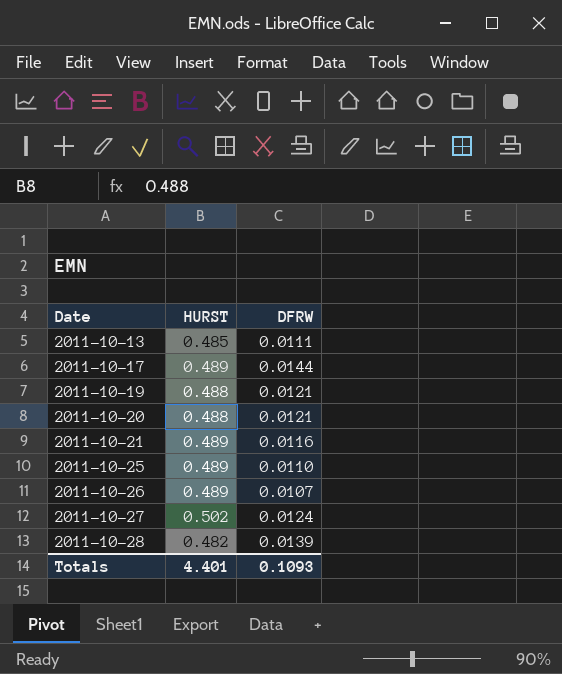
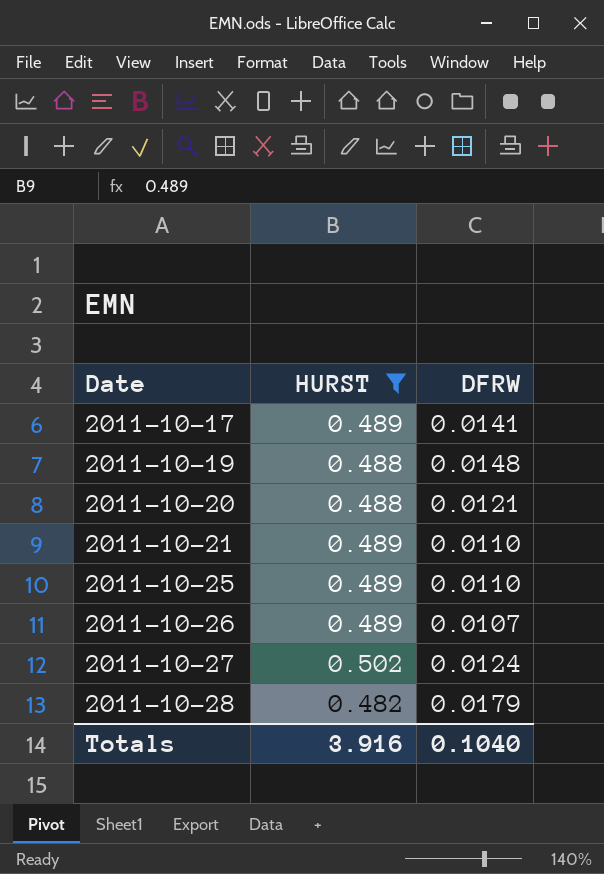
filter: none -> HURST != 0.485
2011-10-17 | DFRW: 0.0144 -> 0.0141
2011-10-19 | DFRW: 0.0121 -> 0.0148
2011-10-21 | DFRW: 0.0116 -> 0.0110
2011-10-28 | DFRW: 0.0139 -> 0.0179
Totals | HURST: 4.401 -> 3.916
Totals | DFRW: 0.1093 -> 0.1040

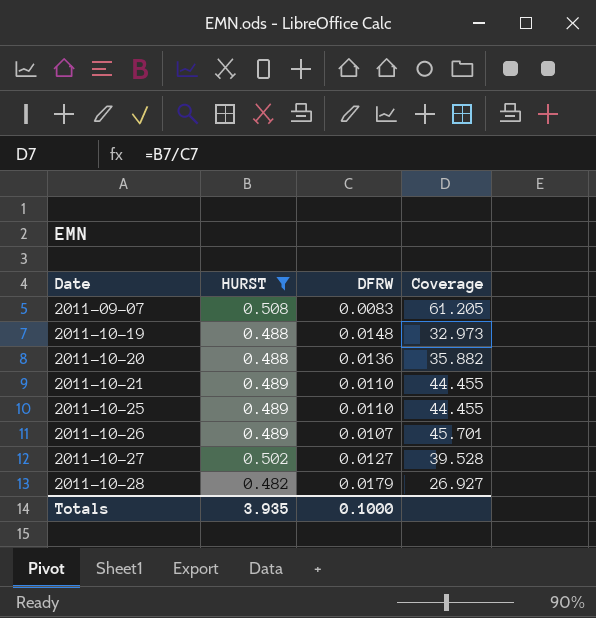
column Coverage | formula: none -> [HURST] / [DFRW]
row 2011-10-17: 0.489 | 0.0141 -> none
row 2011-09-07: none -> 0.508 | 0.0083 | 61.205
2011-10-20 | DFRW: 0.0121 -> 0.0136
2011-10-27 | DFRW: 0.0124 -> 0.0127
Totals | HURST: 3.916 -> 3.935
Totals | DFRW: 0.1040 -> 0.1000

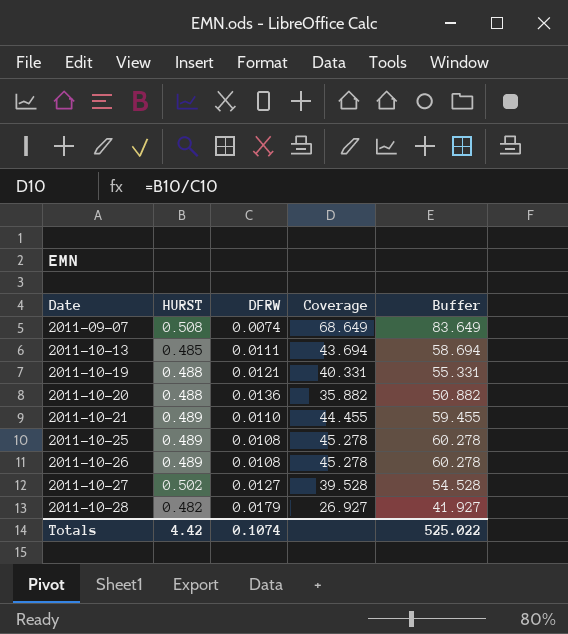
filter: HURST != 0.485 -> none
column Buffer | formula: none -> [Coverage] + 15
2011-09-07 | DFRW: 0.0083 -> 0.0074
2011-09-07 | Coverage: 61.205 -> 68.649
2011-10-19 | DFRW: 0.0148 -> 0.0121
2011-10-19 | Coverage: 32.973 -> 40.331
2011-10-25 | DFRW: 0.0110 -> 0.0108
2011-10-25 | Coverage: 44.455 -> 45.278
2011-10-26 | DFRW: 0.0107 -> 0.0108
2011-10-26 | Coverage: 45.701 -> 45.278
Totals | HURST: 3.935 -> 4.42
Totals | DFRW: 0.1000 -> 0.1074

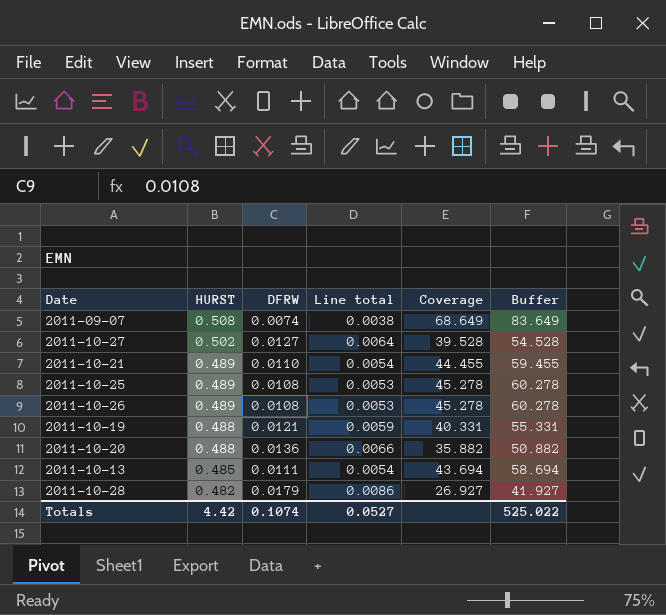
row order: Date ascending -> HURST descending
column Line total | formula: none -> [HURST] * [DFRW]

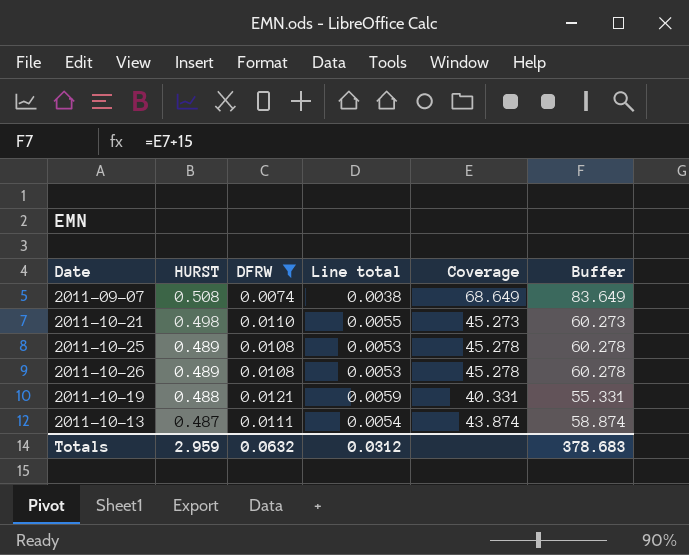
filter: none -> DFRW <= 0.0121
2011-10-21 | HURST: 0.489 -> 0.498
2011-10-21 | Line total: 0.0054 -> 0.0055
2011-10-21 | Coverage: 44.455 -> 45.273
2011-10-21 | Buffer: 59.455 -> 60.273
2011-10-13 | HURST: 0.485 -> 0.487
2011-10-13 | Coverage: 43.694 -> 43.874
2011-10-13 | Buffer: 58.694 -> 58.874
Totals | HURST: 4.42 -> 2.959
Totals | DFRW: 0.1074 -> 0.0632
Totals | Line total: 0.0527 -> 0.0312
Totals | Buffer: 525.022 -> 378.683

